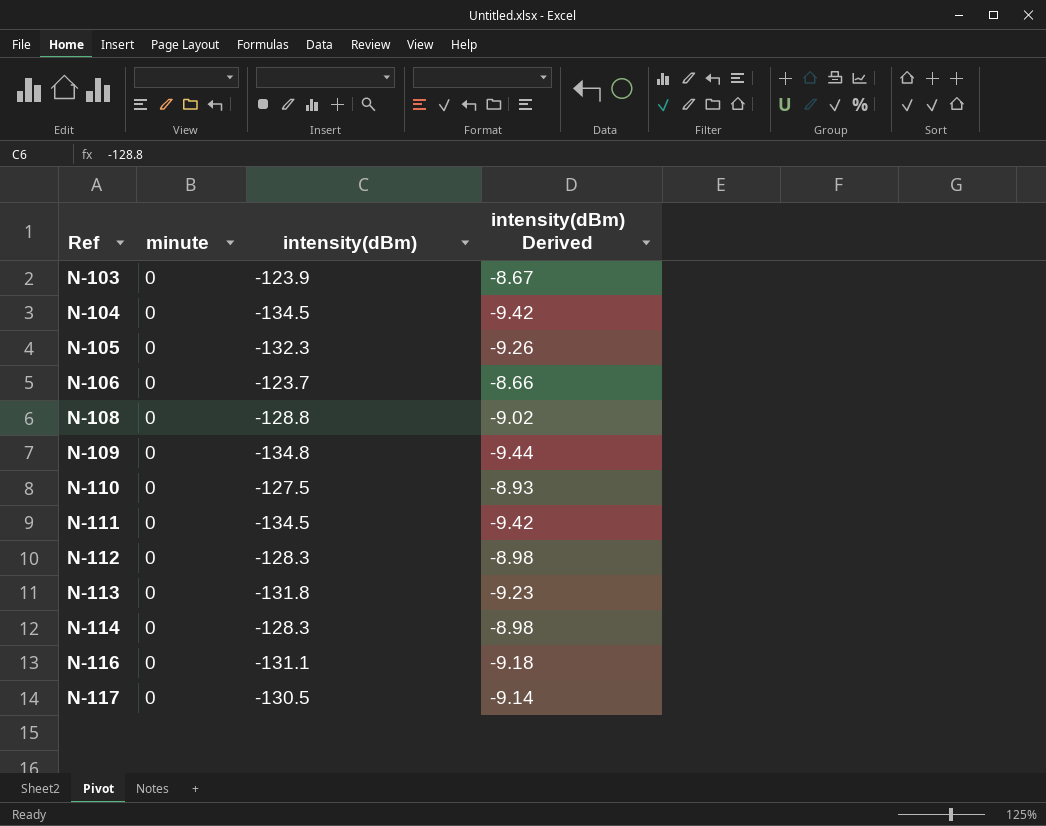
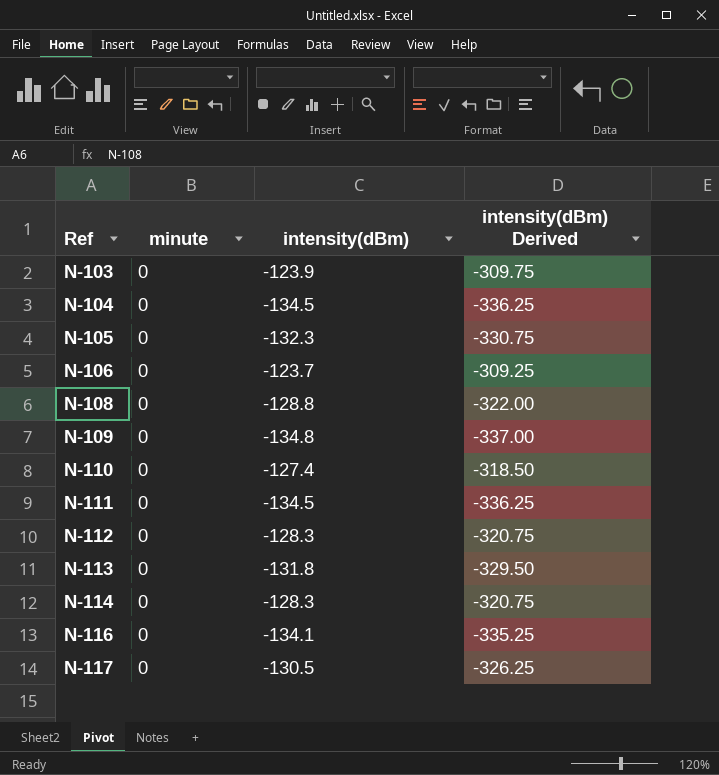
column intensity(dBm) Derived | formula: [intensity(dBm)] * 0.07 -> [intensity(dBm)] * 2.5
N-110 | intensity(dBm): -127.5 -> -127.4
N-116 | intensity(dBm): -131.1 -> -134.1

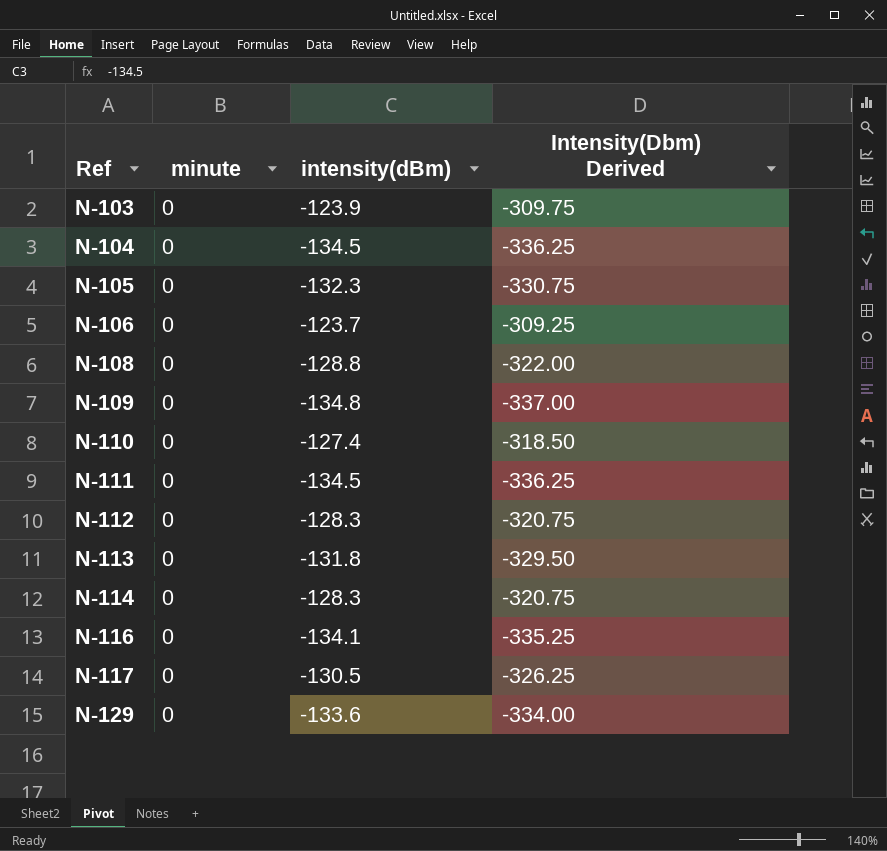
column name: intensity(dBm) Derived -> Intensity(Dbm) Derived
row N-129: none -> 0 | -133.6 | -334.00

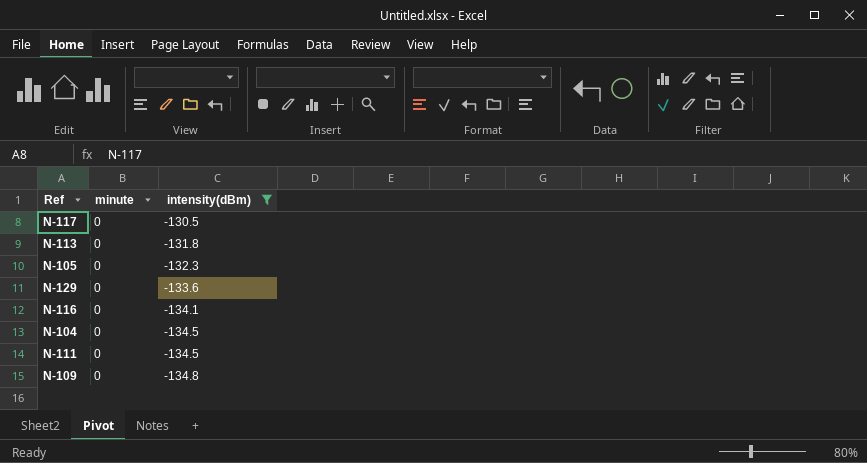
filter: none -> intensity(dBm) <= -130.5
row order: Ref ascending -> intensity(dBm) descending
column Intensity(Dbm) Derived | formula: [intensity(dBm)] * 2.5 -> none

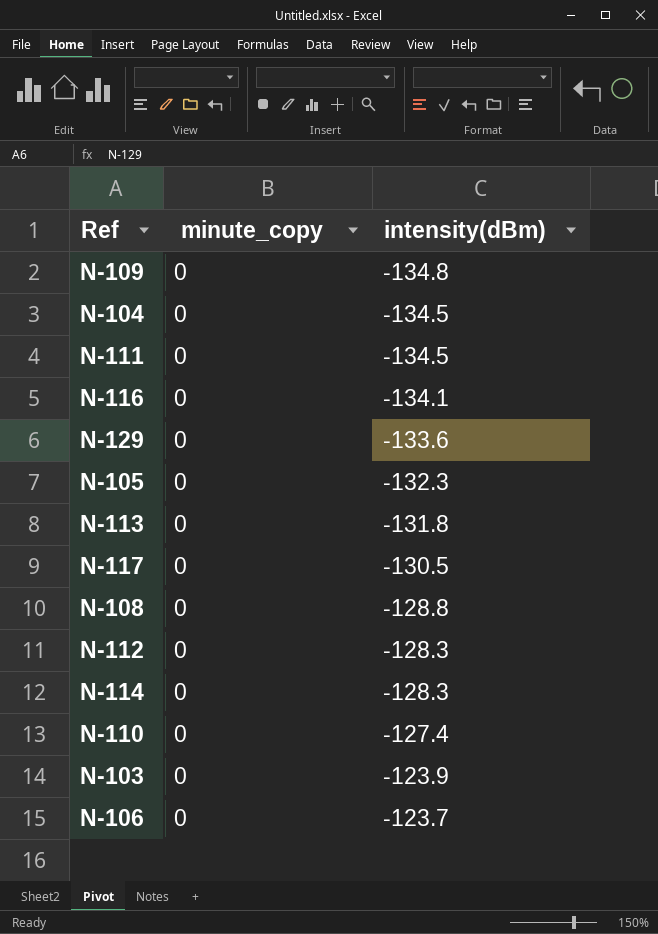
filter: intensity(dBm) <= -130.5 -> none
row order: intensity(dBm) descending -> intensity(dBm) ascending
column name: minute -> minute_copy

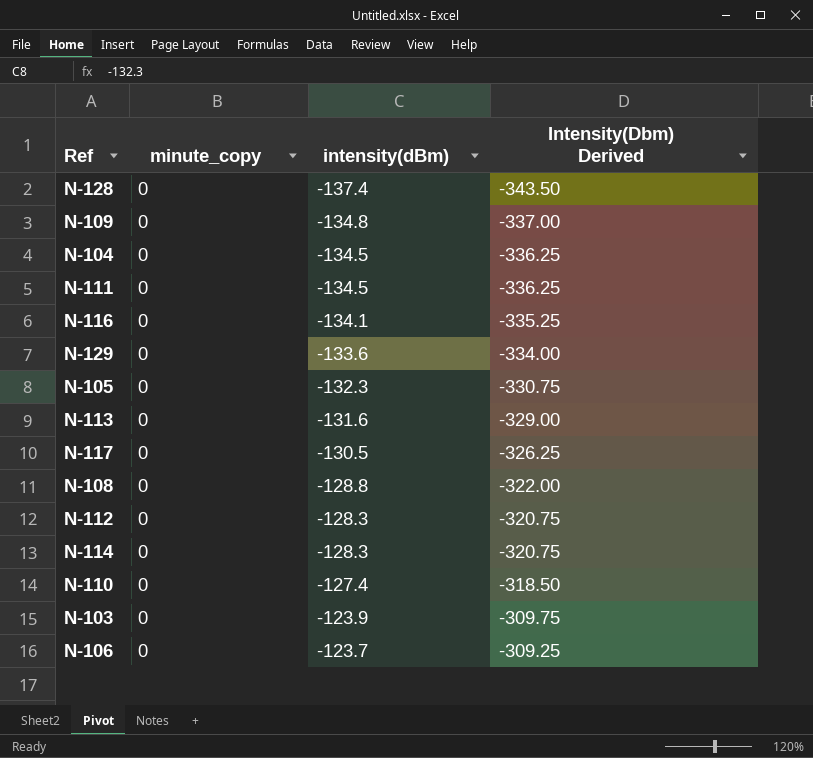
column Intensity(Dbm) Derived | formula: none -> [intensity(dBm)] * 2.5
row N-128: none -> 0 | -137.4 | -343.50
N-113 | intensity(dBm): -131.8 -> -131.6

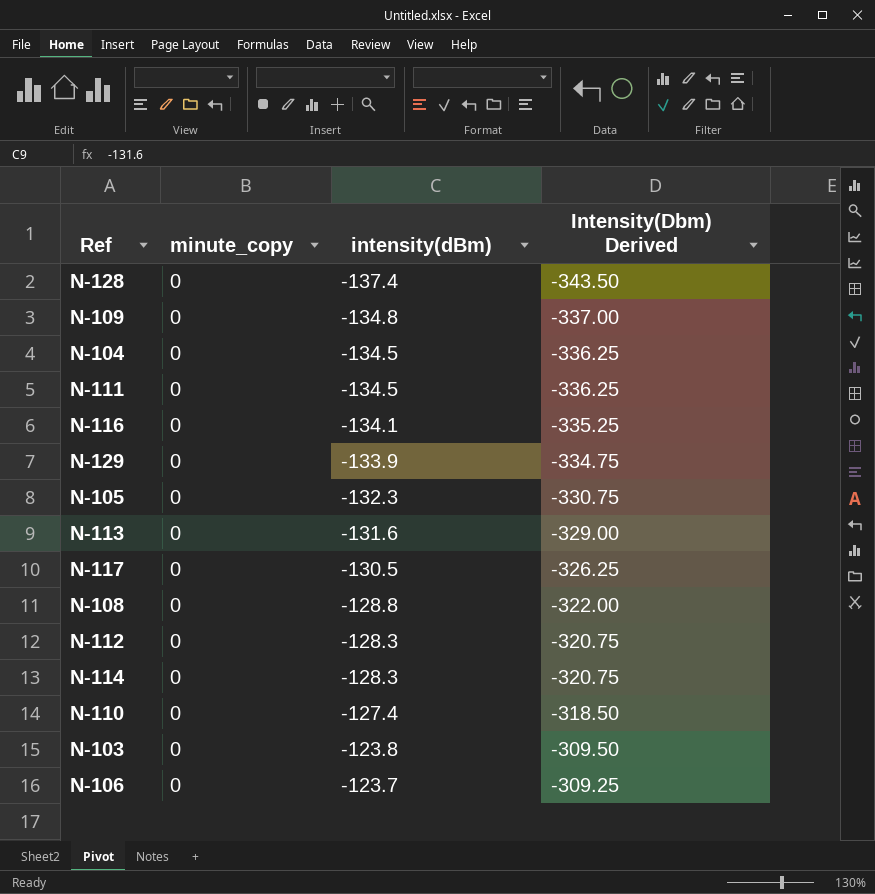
N-129 | intensity(dBm): -133.6 -> -133.9
N-129 | Intensity(Dbm) Derived: -334.00 -> -334.75
N-103 | intensity(dBm): -123.9 -> -123.8
N-103 | Intensity(Dbm) Derived: -309.75 -> -309.50

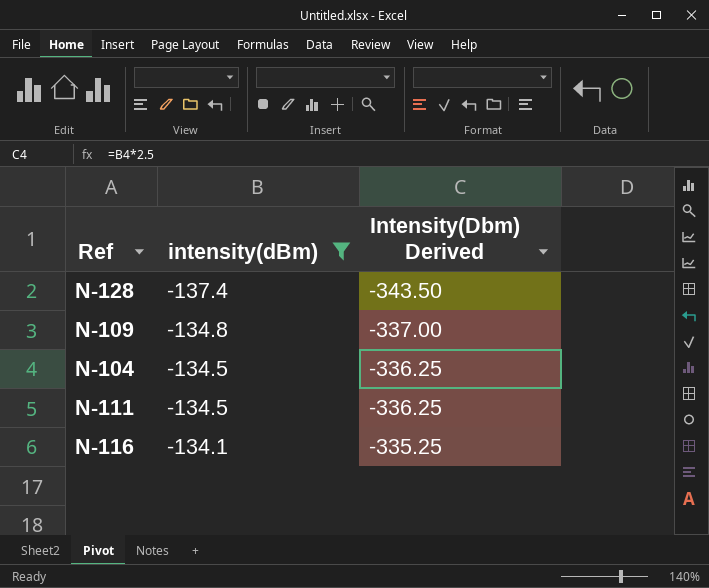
filter: none -> intensity(dBm) <= -134.1
column minute_copy | position: 2 -> none

